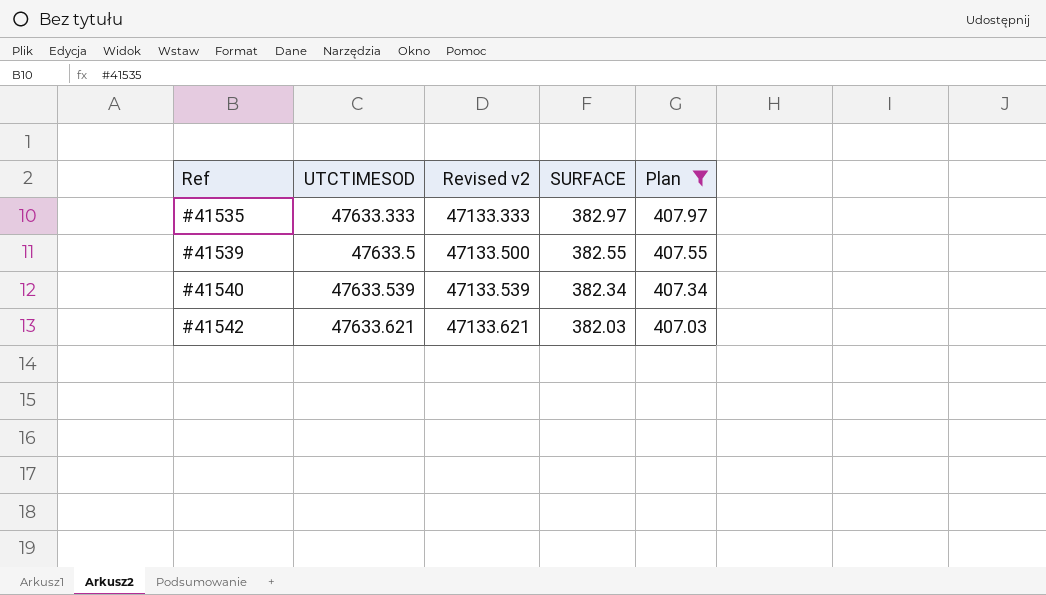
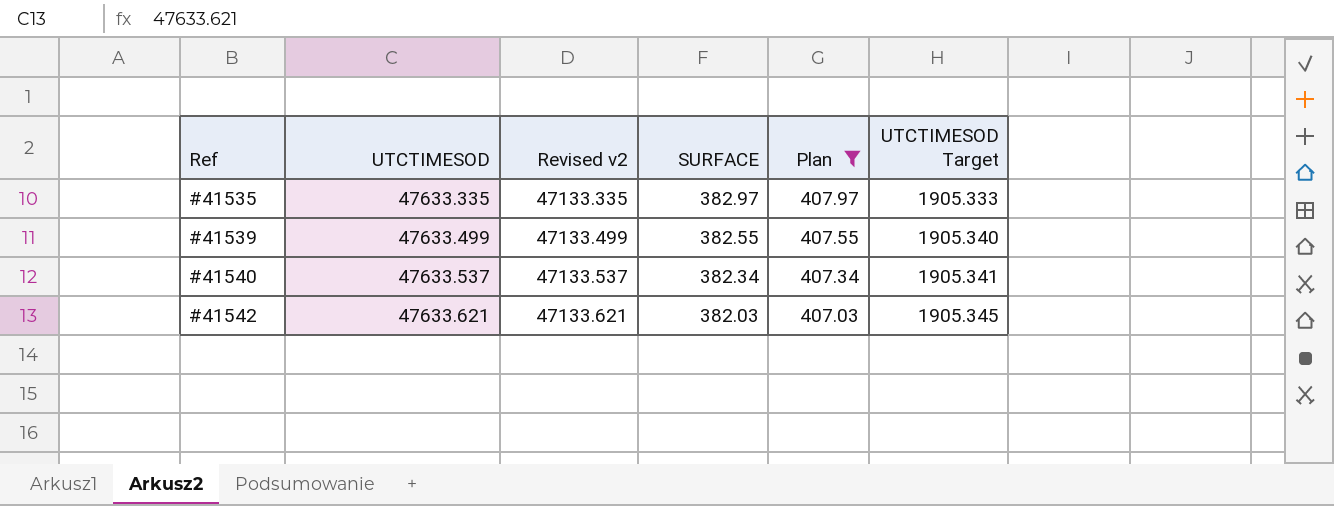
column UTCTIMESOD Target | formula: none -> [UTCTIMESOD] * 0.04
#41535 | UTCTIMESOD: 47633.333 -> 47633.335
#41535 | Revised v2: 47133.333 -> 47133.335
#41539 | UTCTIMESOD: 47633.5 -> 47633.499
#41539 | Revised v2: 47133.500 -> 47133.499
#41540 | UTCTIMESOD: 47633.539 -> 47633.537
#41540 | Revised v2: 47133.539 -> 47133.537

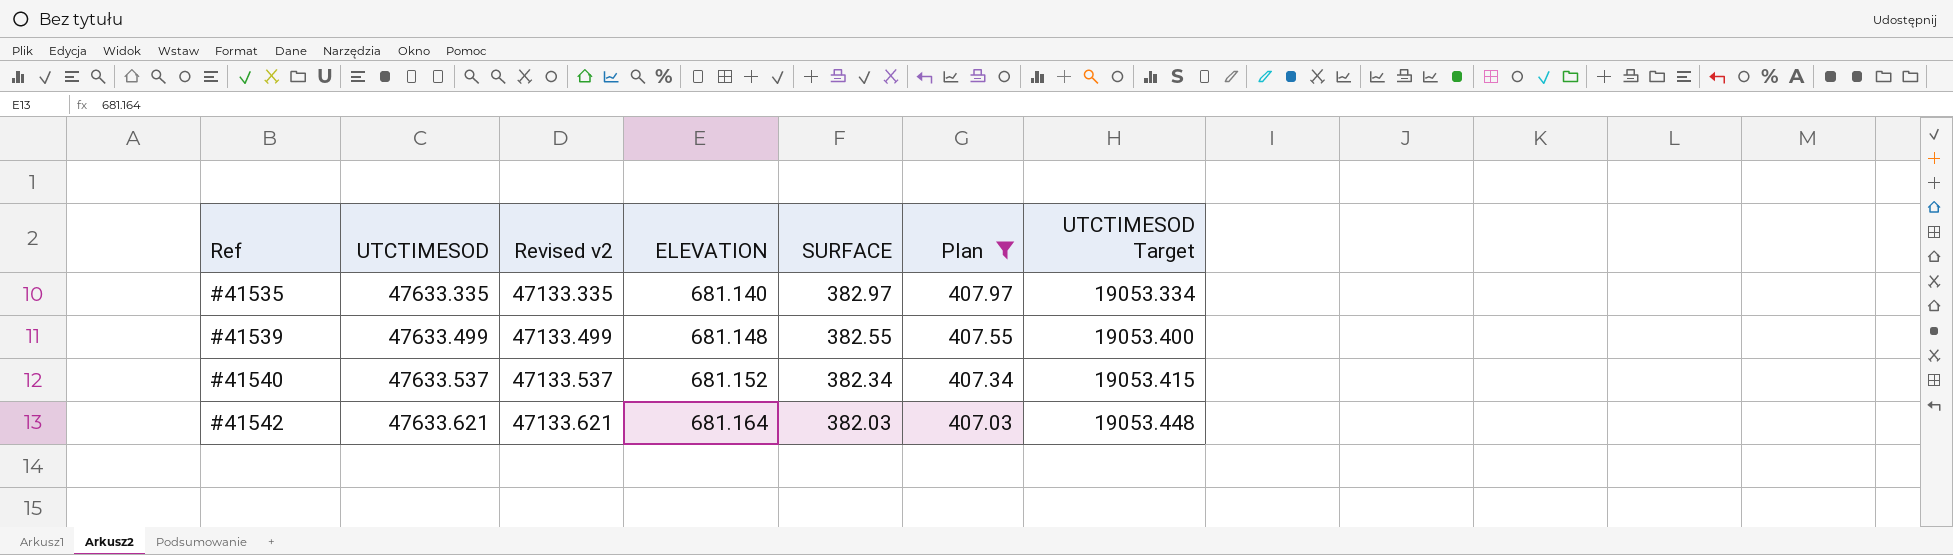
column ELEVATION | position: none -> 4
column UTCTIMESOD Target | formula: [UTCTIMESOD] * 0.04 -> [UTCTIMESOD] * 0.4

